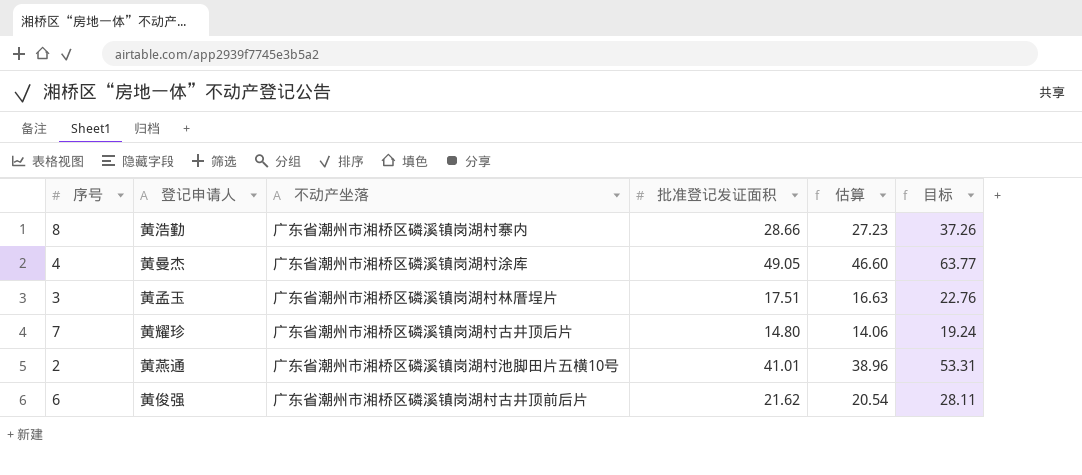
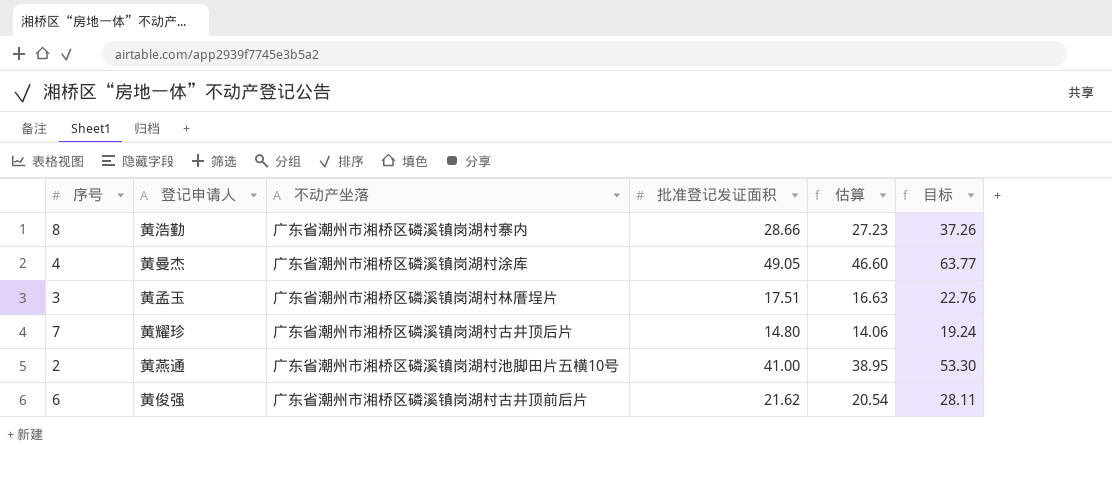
2 | 批准登记发证面积: 41.01 -> 41.00
2 | 估算: 38.96 -> 38.95
2 | 目标: 53.31 -> 53.30

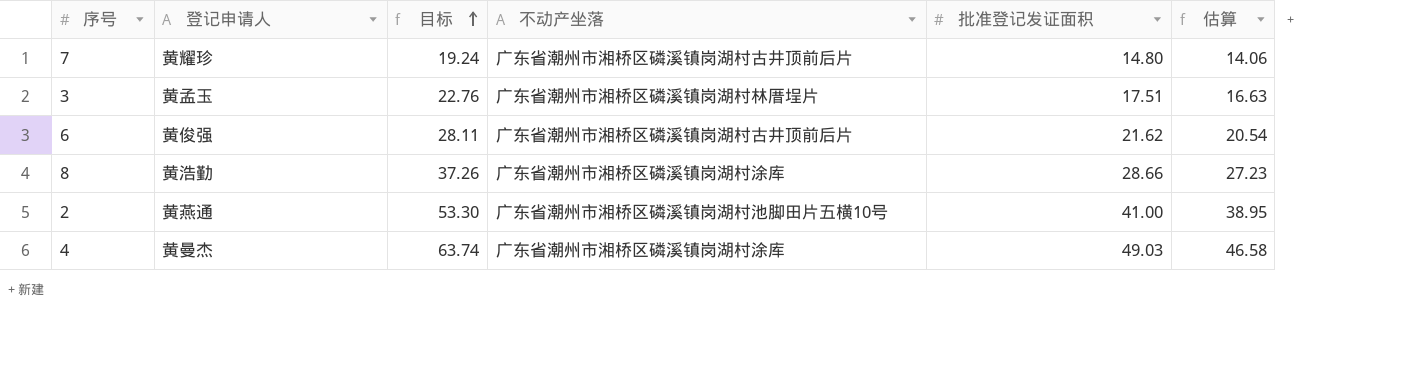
row order: none -> 目标 ascending
column 目标 | position: 6 -> 3
7 | 不动产坐落: 广东省潮州市湘桥区磷溪镇岗湖村古井顶后片 -> 广东省潮州市湘桥区磷溪镇岗湖村古井顶前后片
8 | 不动产坐落: 广东省潮州市湘桥区磷溪镇岗湖村寨内 -> 广东省潮州市湘桥区磷溪镇岗湖村涂库
4 | 目标: 63.77 -> 63.74
4 | 批准登记发证面积: 49.05 -> 49.03
4 | 估算: 46.60 -> 46.58

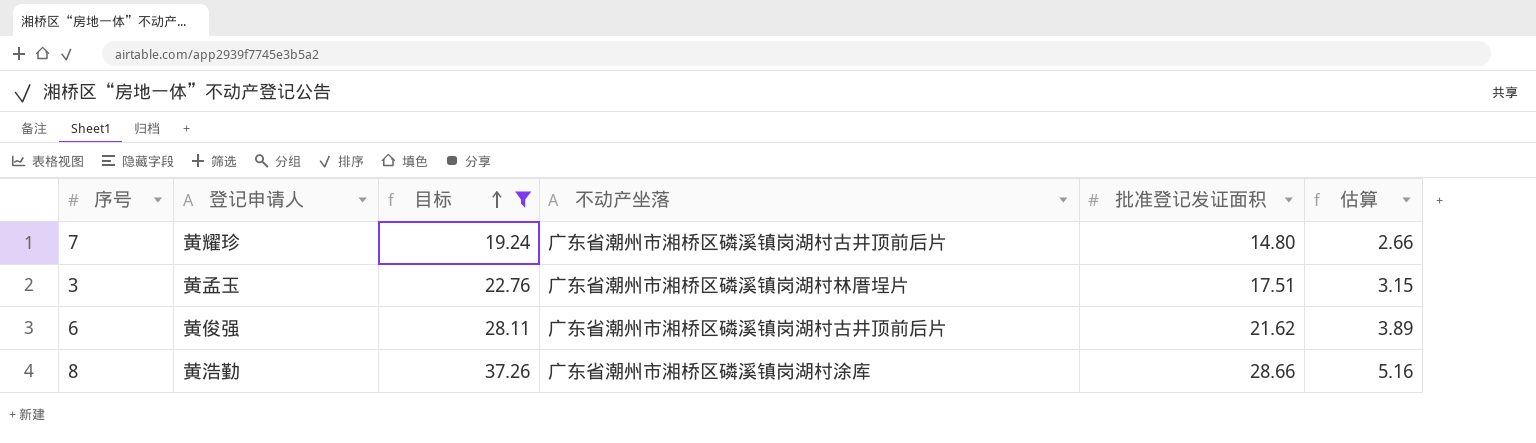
filter: none -> 目标 <= 37.26
column 估算 | formula: [批准登记发证面积] * 0.95 -> [批准登记发证面积] * 0.18

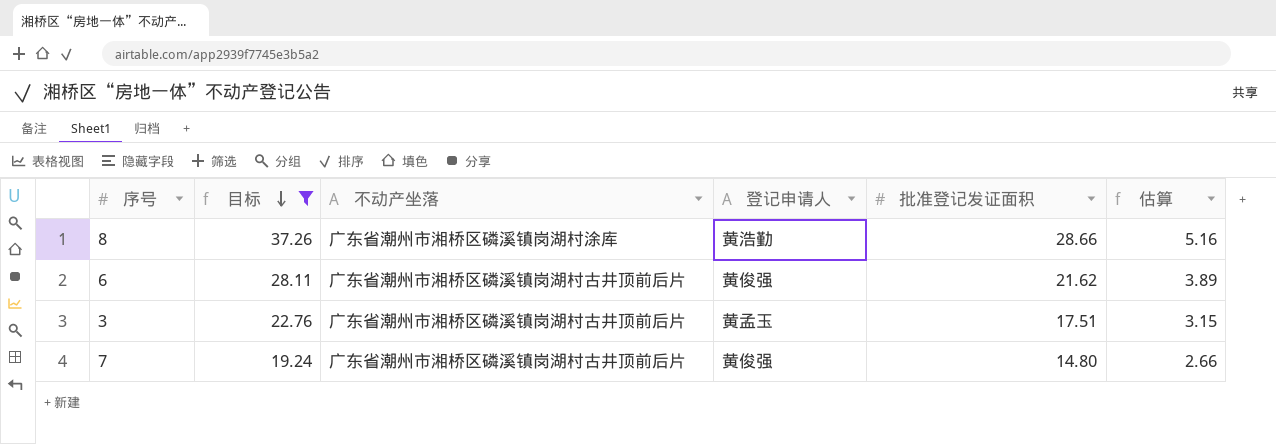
row order: 目标 ascending -> 目标 descending
column 登记申请人 | position: 2 -> 4
3 | 不动产坐落: 广东省潮州市湘桥区磷溪镇岗湖村林厝埕片 -> 广东省潮州市湘桥区磷溪镇岗湖村古井顶前后片
7 | 登记申请人: 黄耀珍 -> 黄俊强

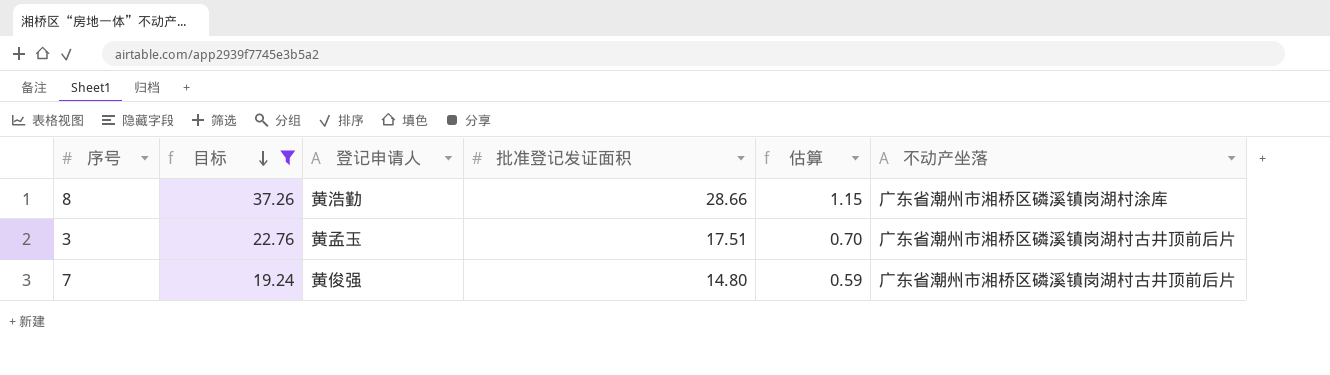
column 估算 | formula: [批准登记发证面积] * 0.18 -> [批准登记发证面积] * 0.04
column 不动产坐落 | position: 3 -> 6
row 6: 28.11 | 广东省潮州市湘桥区磷溪镇岗湖村古井顶前后片 | 黄俊强 | 21.62 | 3.89 -> none

